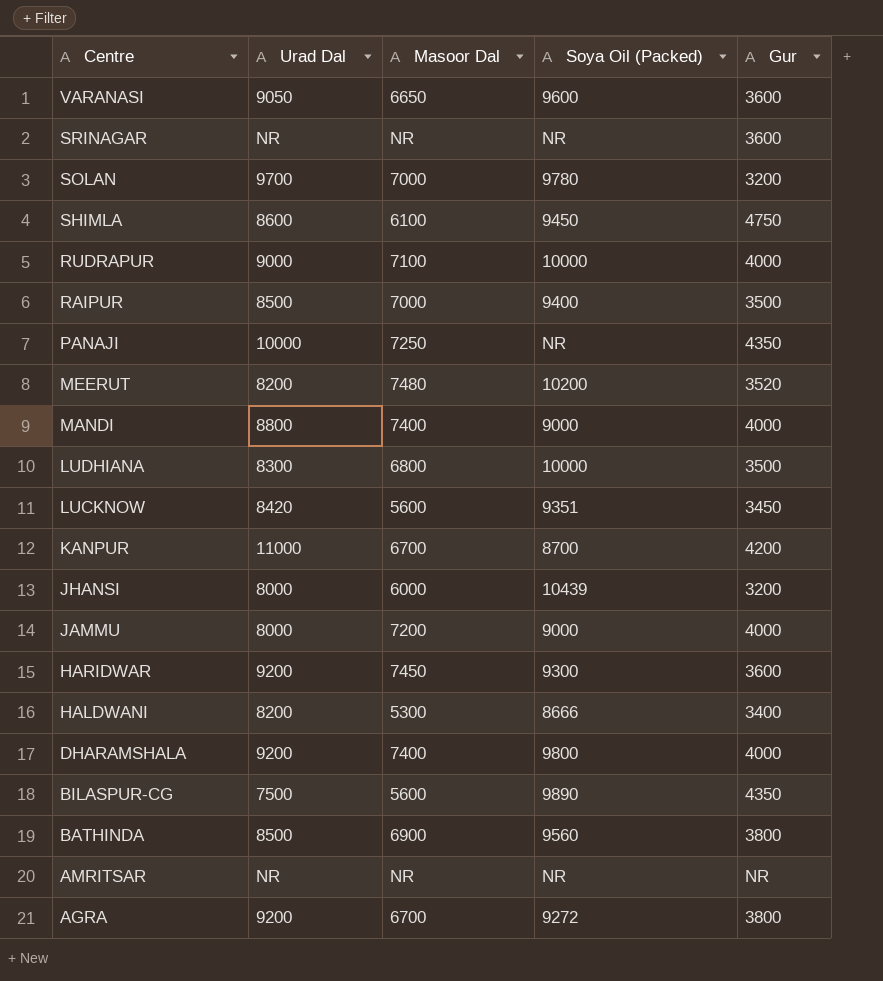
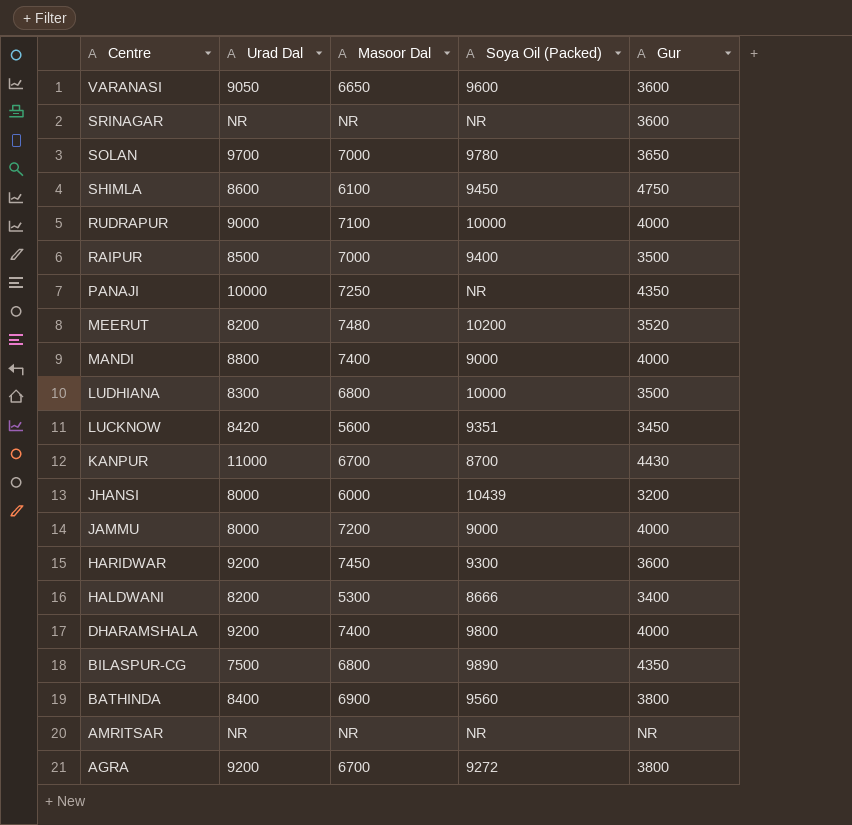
SOLAN | Gur: 3200 -> 3650
KANPUR | Gur: 4200 -> 4430
BILASPUR-CG | Masoor Dal: 5600 -> 6800
BATHINDA | Urad Dal: 8500 -> 8400

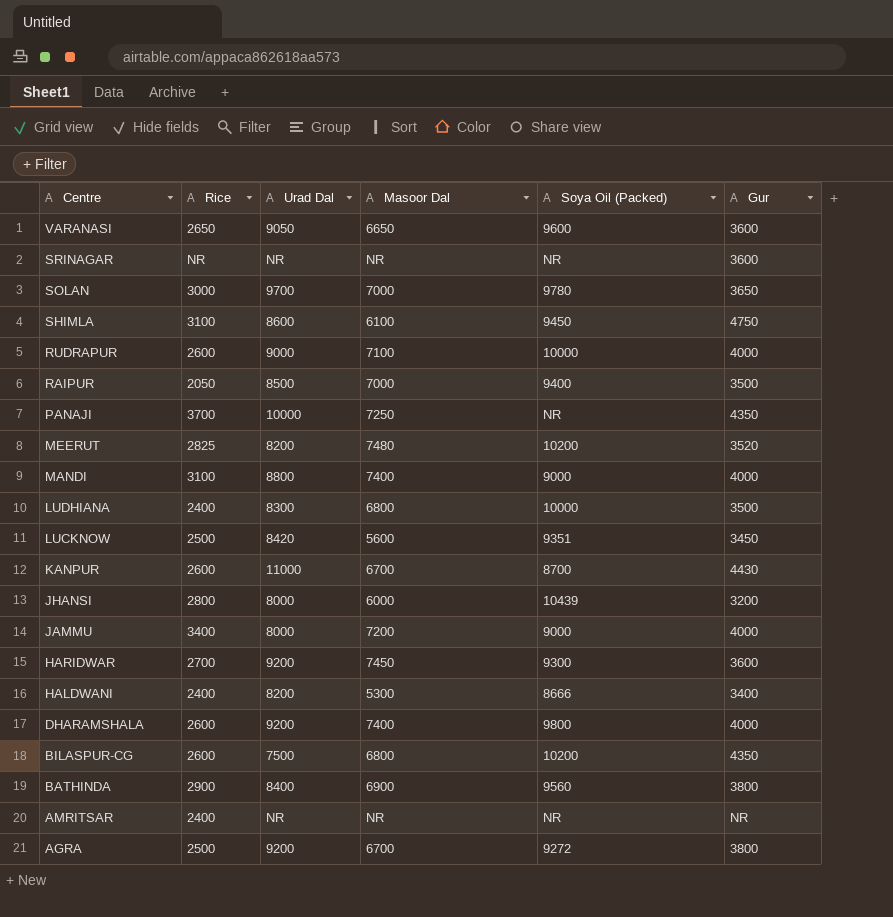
column Rice | position: none -> 2
BILASPUR-CG | Soya Oil (Packed): 9890 -> 10200

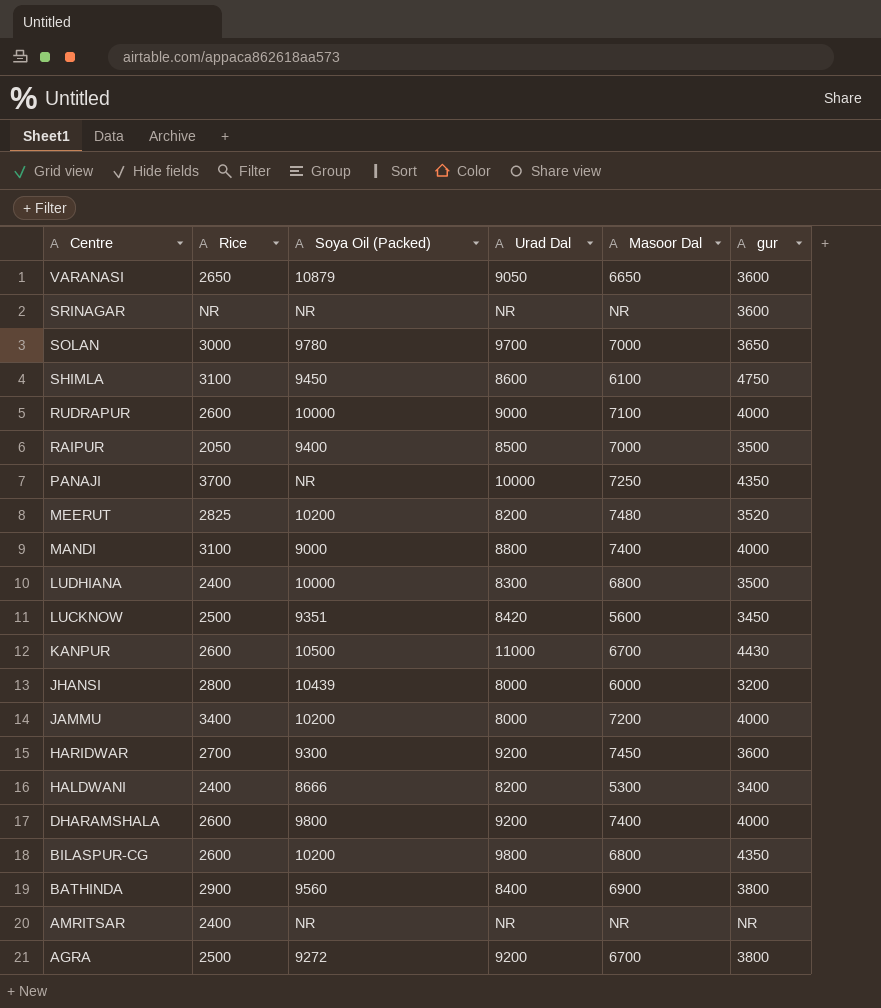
column Soya Oil (Packed) | position: 5 -> 3
column name: Gur -> gur
VARANASI | Soya Oil (Packed): 9600 -> 10879
KANPUR | Soya Oil (Packed): 8700 -> 10500
JAMMU | Soya Oil (Packed): 9000 -> 10200
BILASPUR-CG | Urad Dal: 7500 -> 9800

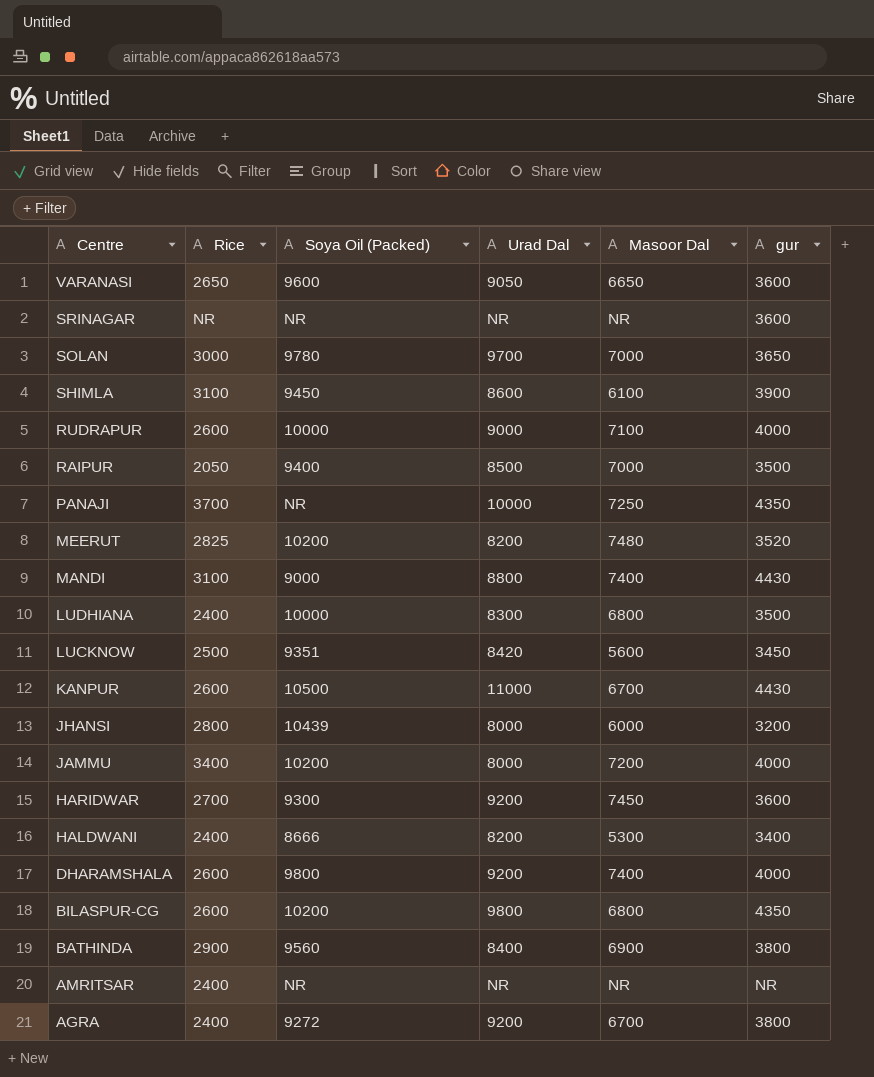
VARANASI | Soya Oil (Packed): 10879 -> 9600
SHIMLA | gur: 4750 -> 3900
MANDI | gur: 4000 -> 4430
AGRA | Rice: 2500 -> 2400

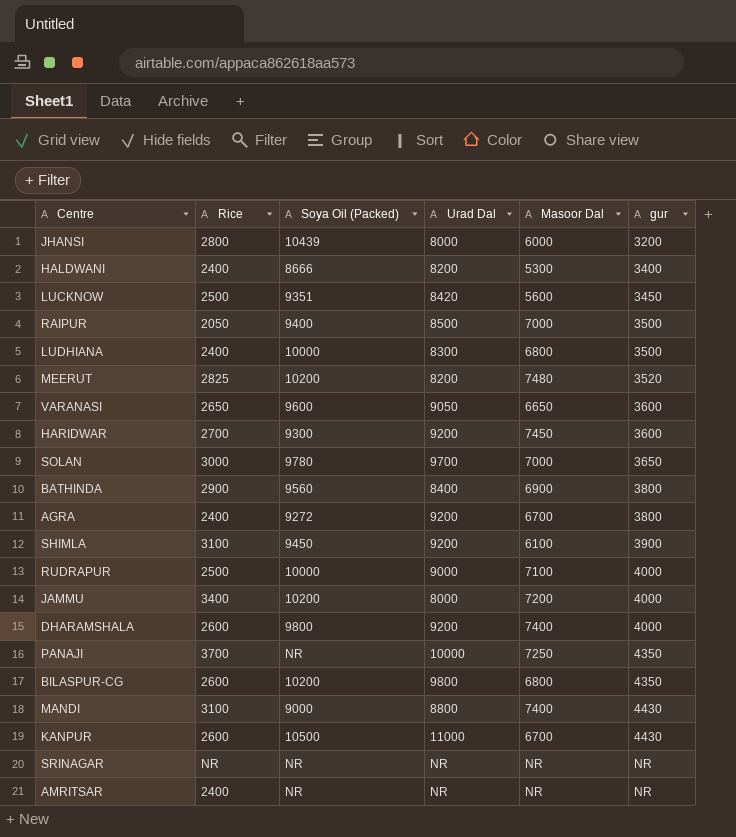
row order: Centre descending -> gur ascending
SHIMLA | Urad Dal: 8600 -> 9200
RUDRAPUR | Rice: 2600 -> 2500
SRINAGAR | gur: 3600 -> NR

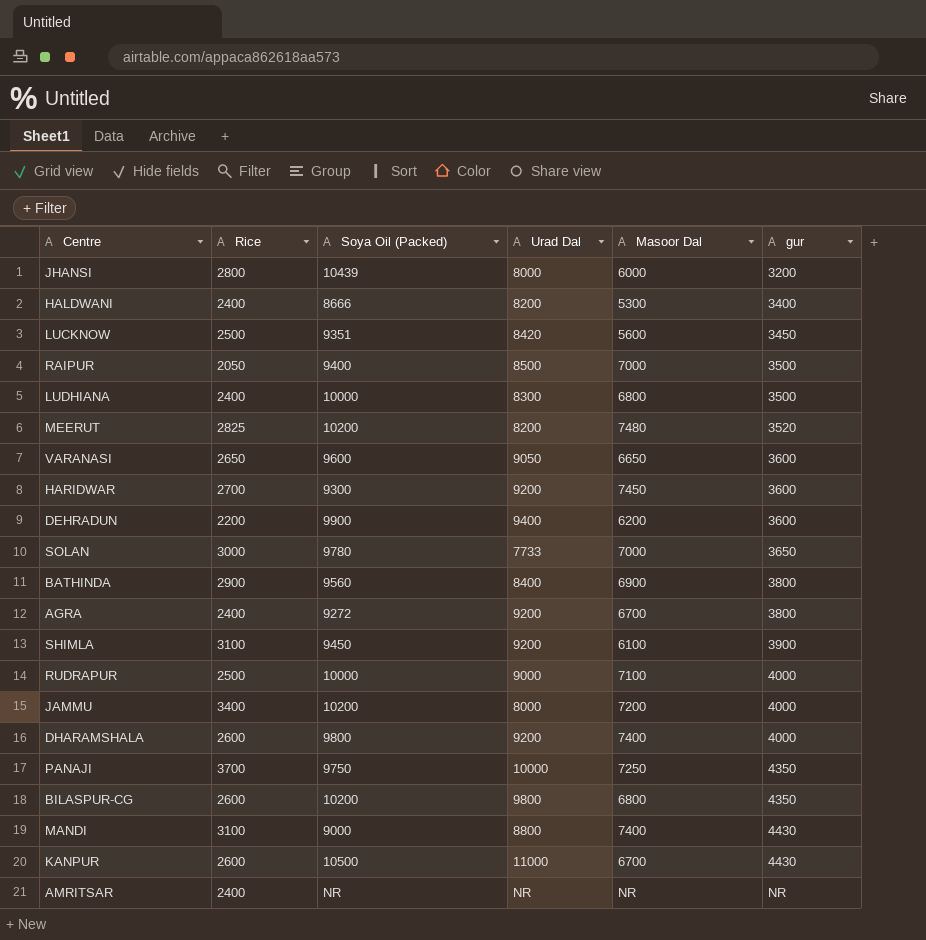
row SRINAGAR: NR | NR | NR | NR | NR -> none
row DEHRADUN: none -> 2200 | 9900 | 9400 | 6200 | 3600
SOLAN | Urad Dal: 9700 -> 7733
PANAJI | Soya Oil (Packed): NR -> 9750

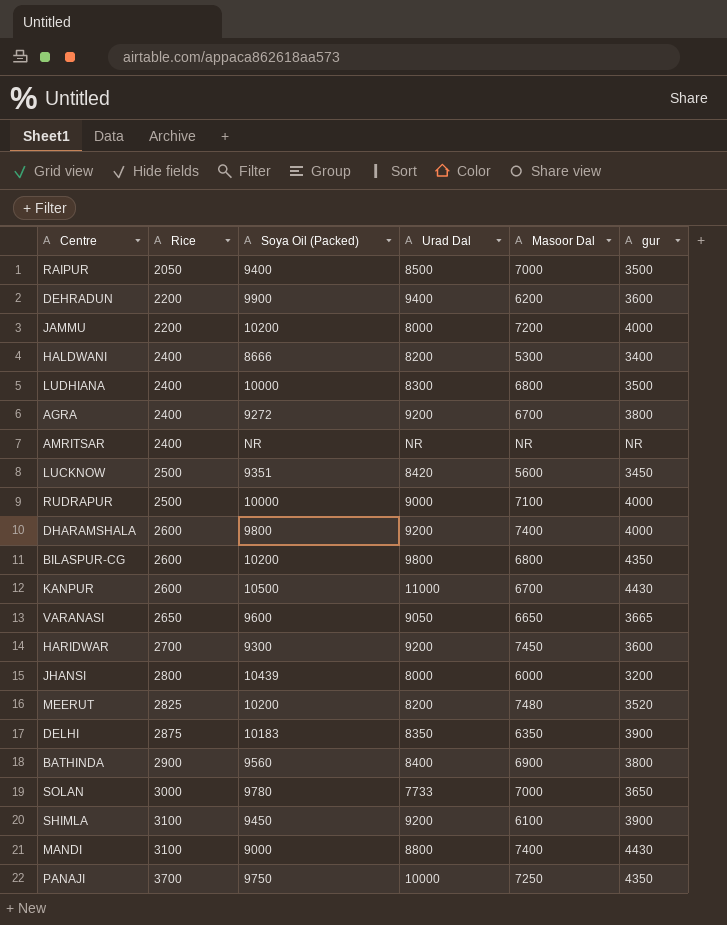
row order: gur ascending -> Rice ascending
JAMMU | Rice: 3400 -> 2200
VARANASI | gur: 3600 -> 3665
row DELHI: none -> 2875 | 10183 | 8350 | 6350 | 3900

